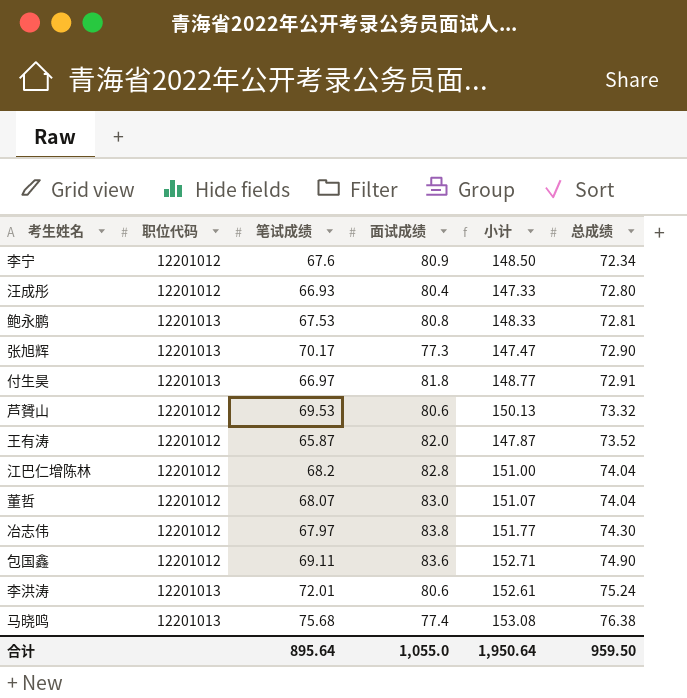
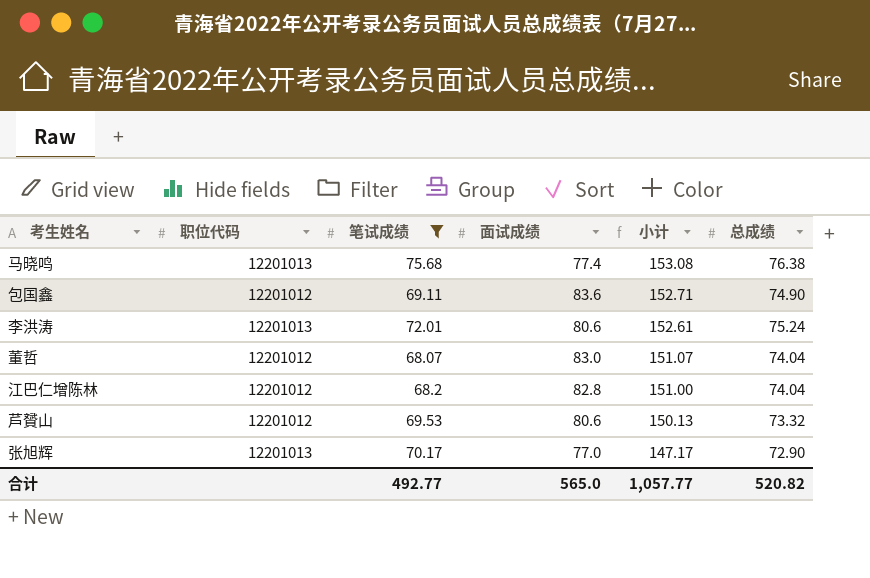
filter: none -> 笔试成绩 >= 68.07
row order: 总成绩 ascending -> 小计 descending
张旭辉 | 面试成绩: 77.3 -> 77.0
张旭辉 | 小计: 147.47 -> 147.17
合计 | 笔试成绩: 895.64 -> 492.77
合计 | 面试成绩: 1,055.0 -> 565.0
合计 | 小计: 1,950.64 -> 1,057.77
合计 | 总成绩: 959.50 -> 520.82

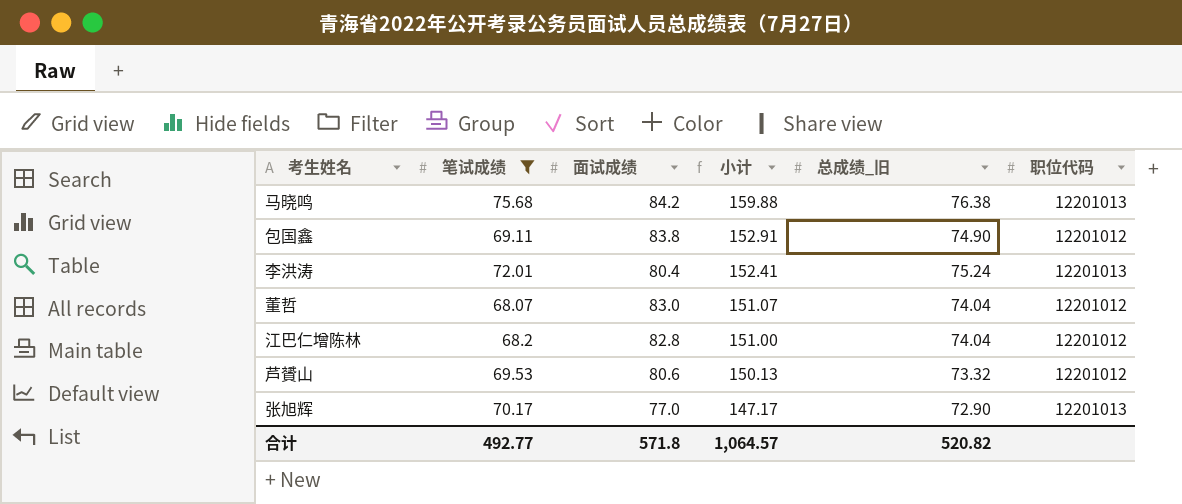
column name: 总成绩 -> 总成绩_旧
column 职位代码 | position: 2 -> 6
马晓鸣 | 面试成绩: 77.4 -> 84.2
马晓鸣 | 小计: 153.08 -> 159.88
包国鑫 | 面试成绩: 83.6 -> 83.8
包国鑫 | 小计: 152.71 -> 152.91
李洪涛 | 面试成绩: 80.6 -> 80.4
李洪涛 | 小计: 152.61 -> 152.41
合计 | 面试成绩: 565.0 -> 571.8
合计 | 小计: 1,057.77 -> 1,064.57

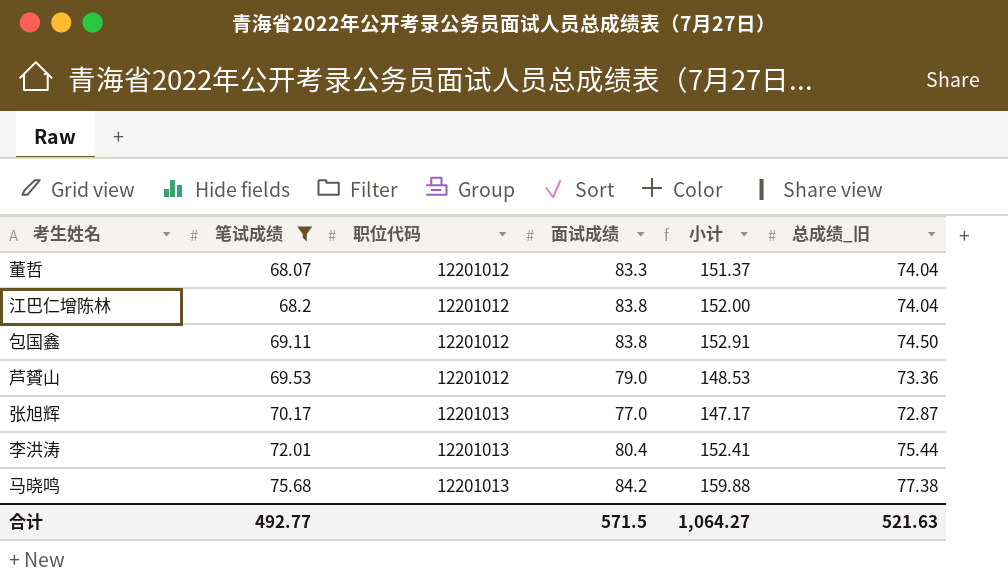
row order: 小计 descending -> 笔试成绩 ascending
column 职位代码 | position: 6 -> 3
董哲 | 面试成绩: 83.0 -> 83.3
董哲 | 小计: 151.07 -> 151.37
江巴仁增陈林 | 面试成绩: 82.8 -> 83.8
江巴仁增陈林 | 小计: 151.00 -> 152.00
包国鑫 | 总成绩_旧: 74.90 -> 74.50
芦贇山 | 面试成绩: 80.6 -> 79.0
芦贇山 | 小计: 150.13 -> 148.53
芦贇山 | 总成绩_旧: 73.32 -> 73.36
张旭辉 | 总成绩_旧: 72.90 -> 72.87
李洪涛 | 总成绩_旧: 75.24 -> 75.44
马晓鸣 | 总成绩_旧: 76.38 -> 77.38
合计 | 面试成绩: 571.8 -> 571.5
合计 | 小计: 1,064.57 -> 1,064.27
合计 | 总成绩_旧: 520.82 -> 521.63

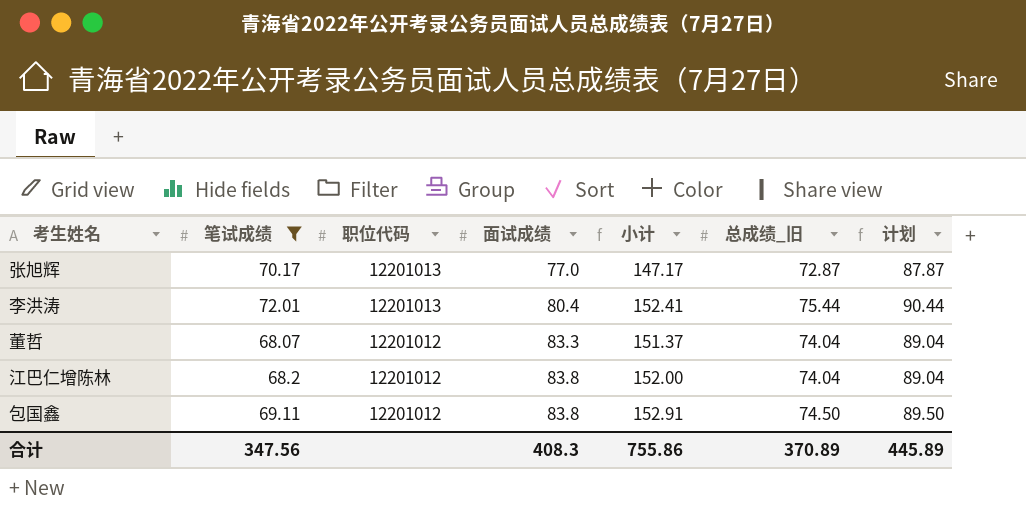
row order: 笔试成绩 ascending -> 职位代码 descending
column 计划 | formula: none -> [总成绩_旧] + 15
row 芦贇山: 69.53 | 12201012 | 79.0 | 148.53 | 73.36 -> none
row 马晓鸣: 75.68 | 12201013 | 84.2 | 159.88 | 77.38 -> none
合计 | 笔试成绩: 492.77 -> 347.56
合计 | 面试成绩: 571.5 -> 408.3
合计 | 小计: 1,064.27 -> 755.86
合计 | 总成绩_旧: 521.63 -> 370.89

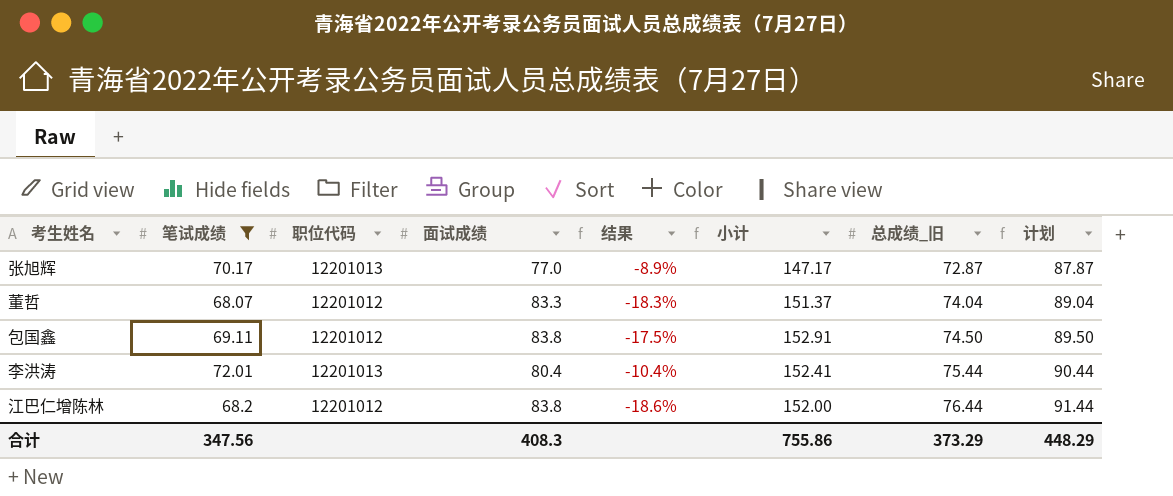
row order: 职位代码 descending -> 总成绩_旧 ascending
column 结果 | formula: none -> ([笔试成绩] - [面试成绩]) / [面试成绩]
江巴仁增陈林 | 总成绩_旧: 74.04 -> 76.44
江巴仁增陈林 | 计划: 89.04 -> 91.44
合计 | 总成绩_旧: 370.89 -> 373.29
合计 | 计划: 445.89 -> 448.29

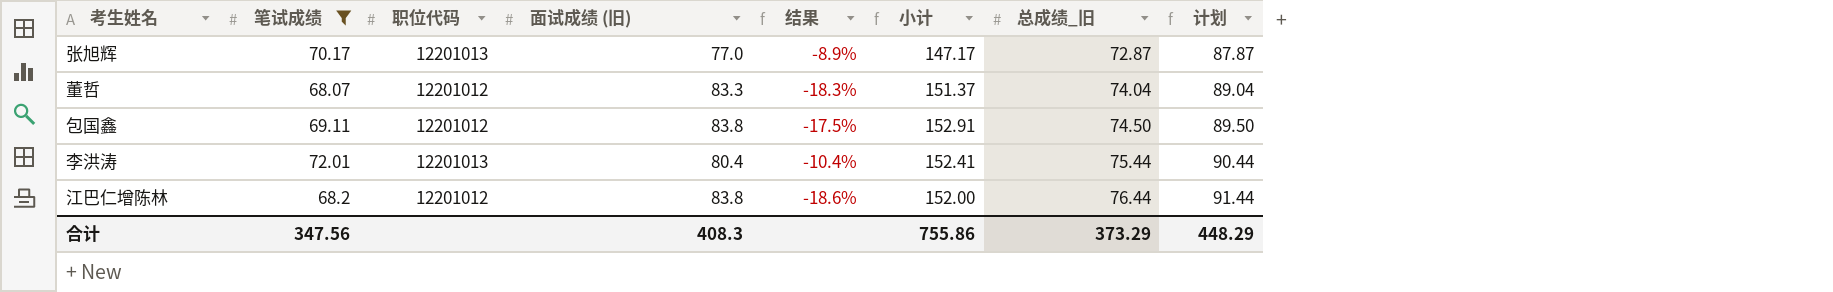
column name: 面试成绩 -> 面试成绩 (旧)

